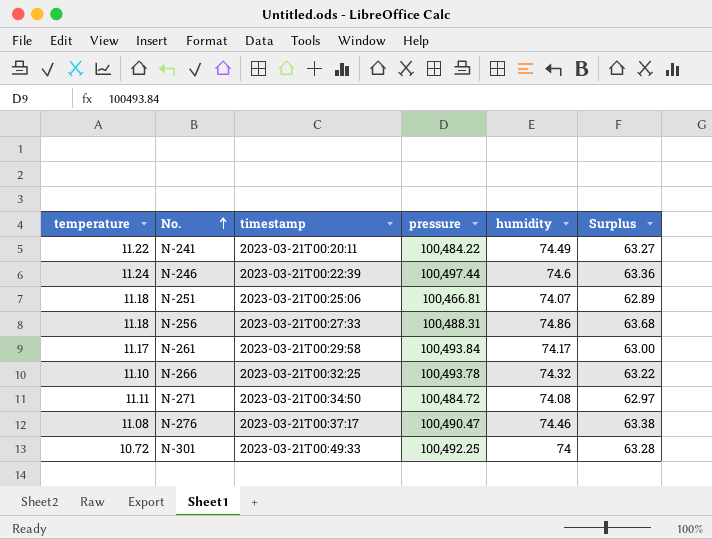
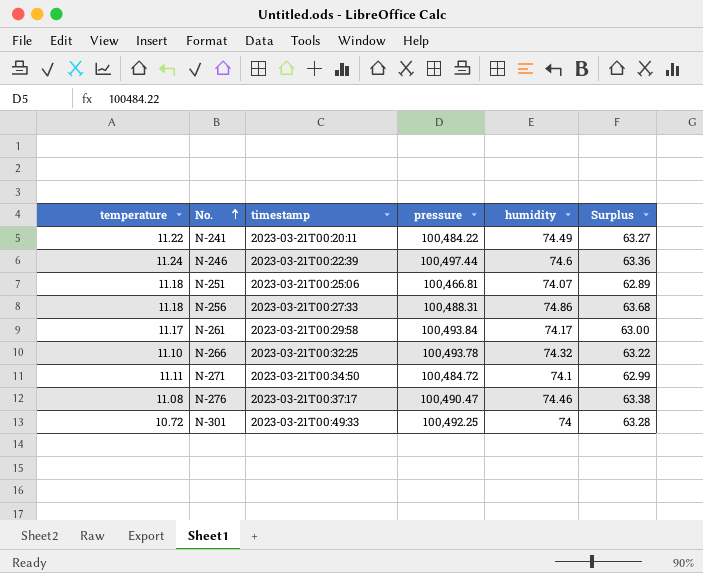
N-271 | humidity: 74.08 -> 74.1
N-271 | Surplus: 62.97 -> 62.99

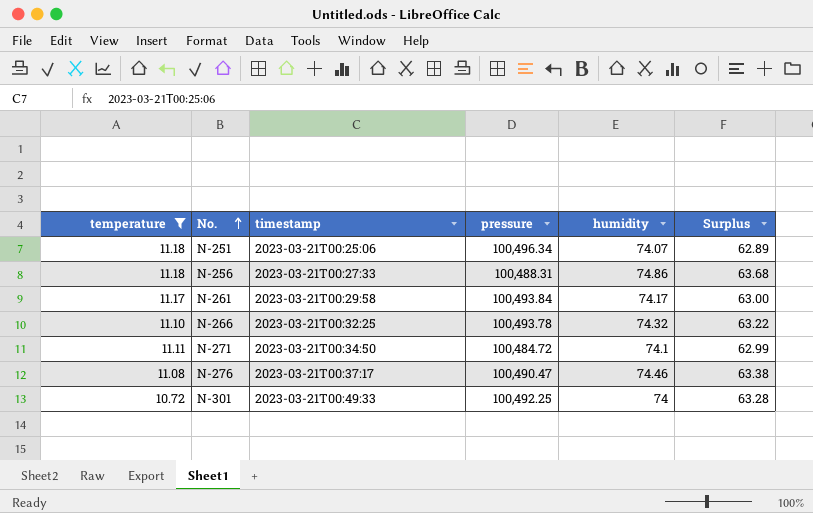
filter: none -> temperature <= 11.18
N-251 | pressure: 100,466.81 -> 100,496.34

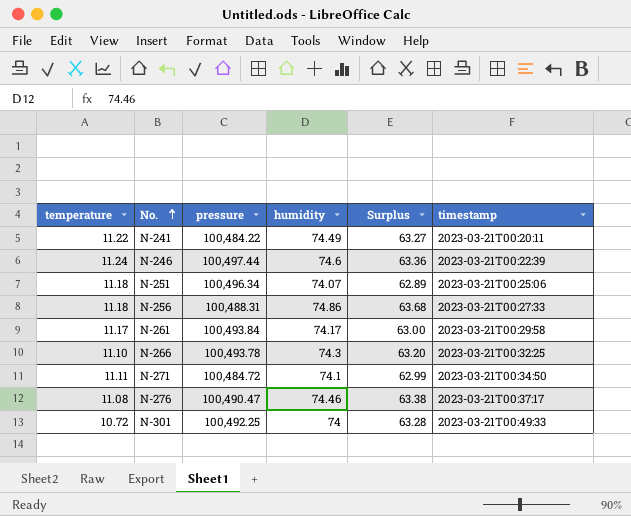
filter: temperature <= 11.18 -> none
column timestamp | position: 3 -> 6
N-266 | humidity: 74.32 -> 74.3
N-266 | Surplus: 63.22 -> 63.20

